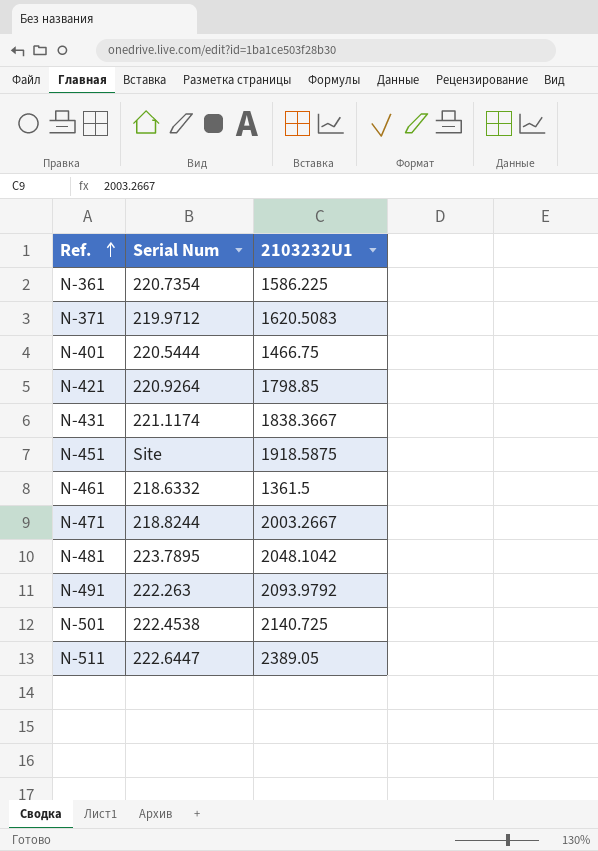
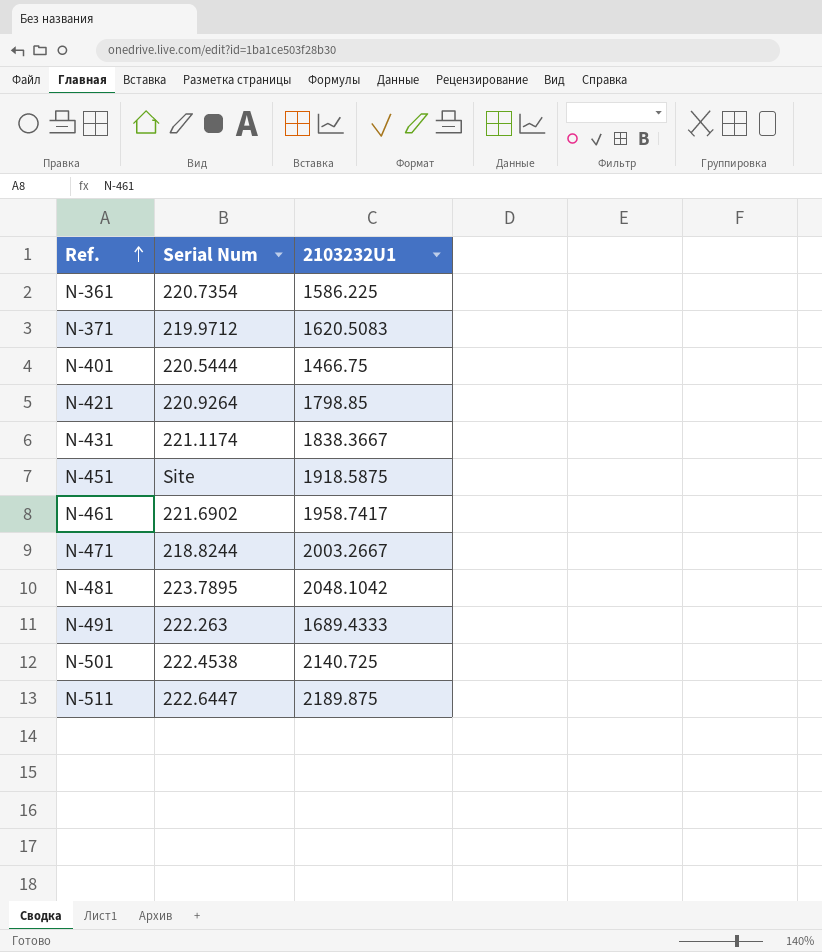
N-461 | Serial Num: 218.6332 -> 221.6902
N-461 | 2103232U1: 1361.5 -> 1958.7417
N-491 | 2103232U1: 2093.9792 -> 1689.4333
N-511 | 2103232U1: 2389.05 -> 2189.875

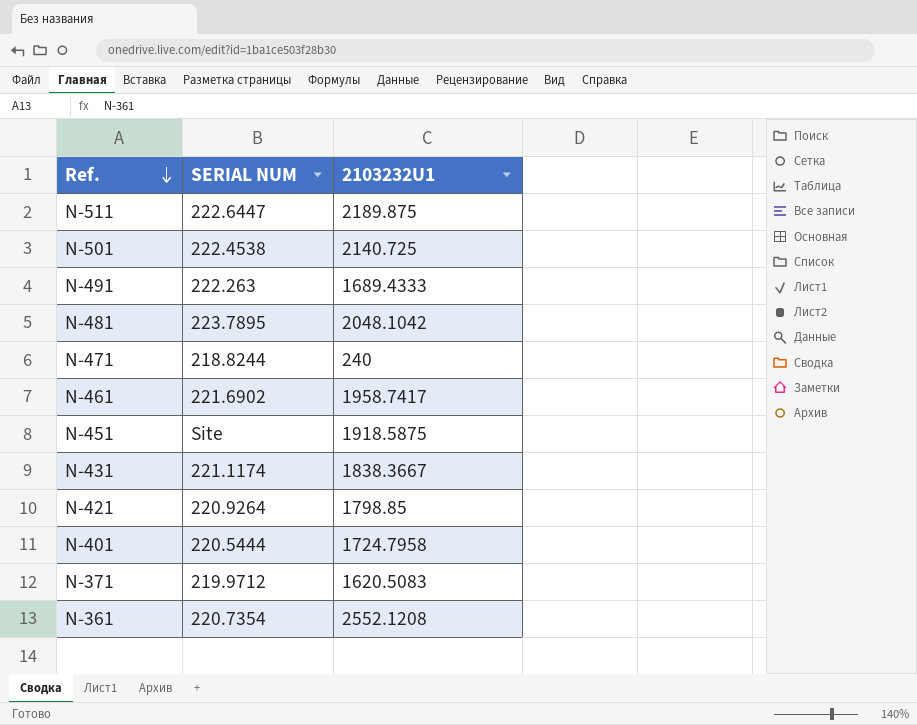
row order: Ref. ascending -> Ref. descending
column name: Serial Num -> SERIAL NUM
N-471 | 2103232U1: 2003.2667 -> 240
N-401 | 2103232U1: 1466.75 -> 1724.7958
N-361 | 2103232U1: 1586.225 -> 2552.1208

